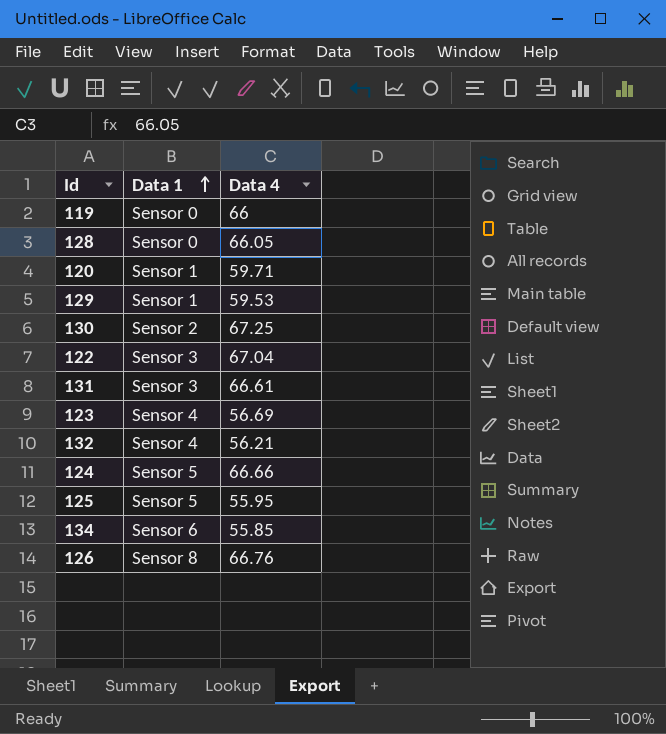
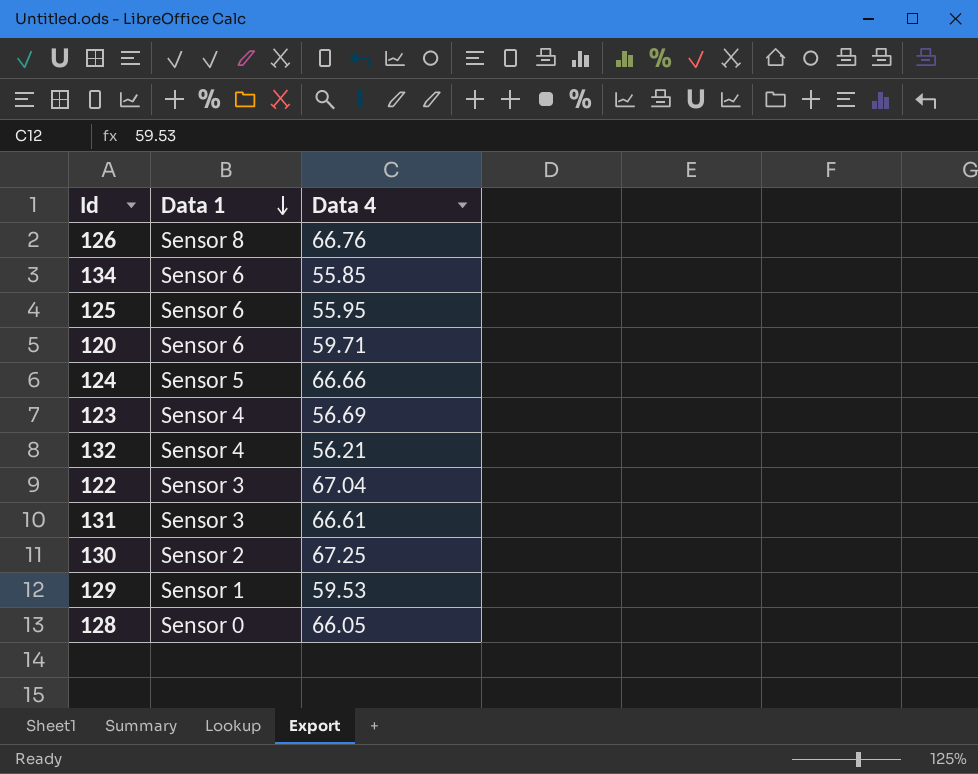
row order: Data 1 ascending -> Data 1 descending
row 119: Sensor 0 | 66 -> none
125 | Data 1: Sensor 5 -> Sensor 6
120 | Data 1: Sensor 1 -> Sensor 6

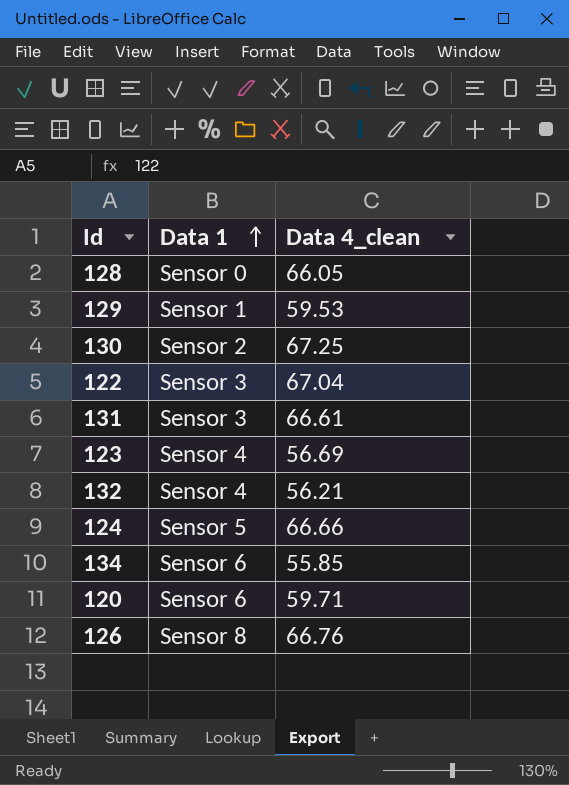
row order: Data 1 descending -> Data 1 ascending
column name: Data 4 -> Data 4_clean
row 125: Sensor 6 | 55.95 -> none

